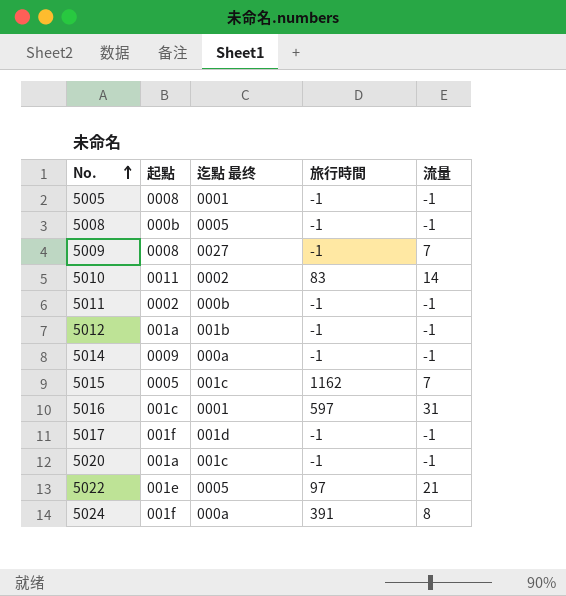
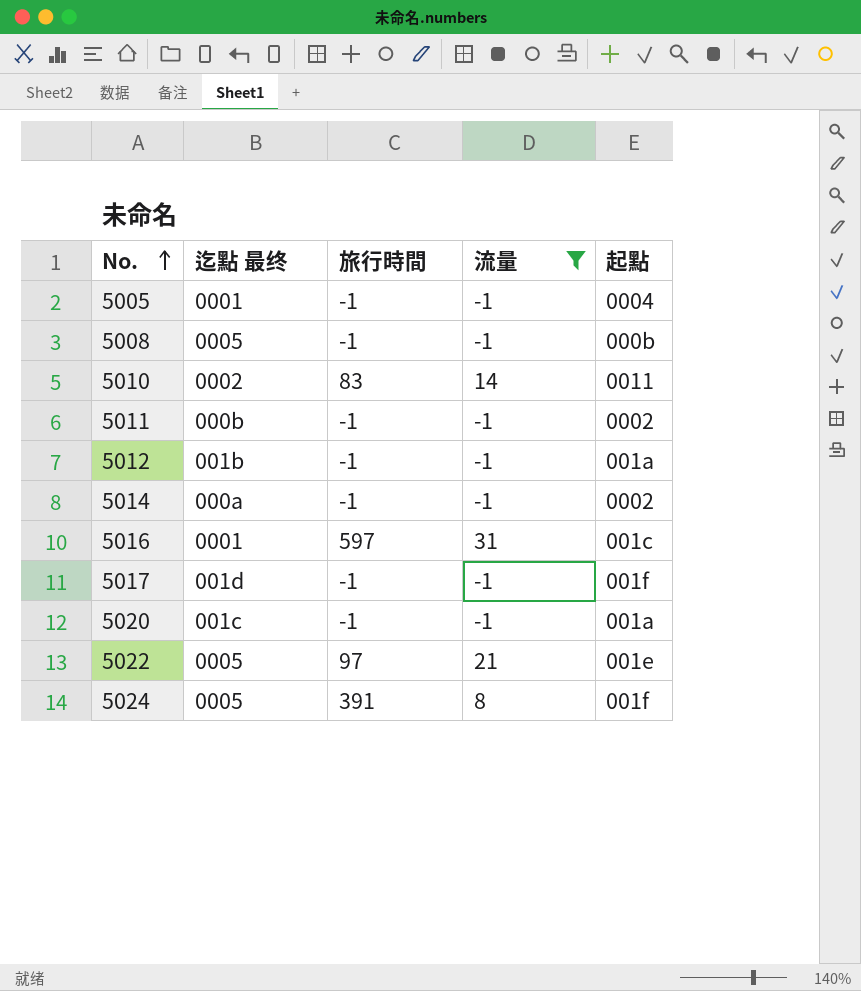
filter: none -> 流量 != 7
column 起點 | position: 2 -> 5
5005 | 起點: 0008 -> 0004
5014 | 起點: 0009 -> 0002
5024 | 迄點 最终: 000a -> 0005

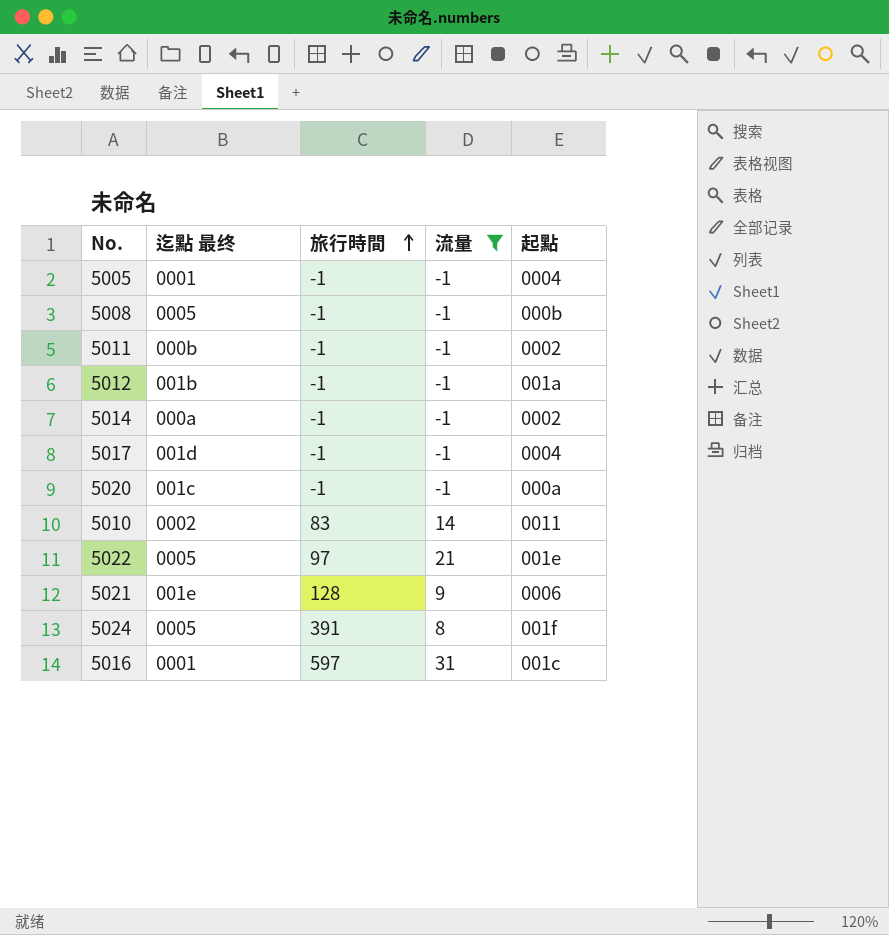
row order: No. ascending -> 旅行時間 ascending
5017 | 起點: 001f -> 0004
5020 | 起點: 001a -> 000a
row 5021: none -> 001e | 128 | 9 | 0006

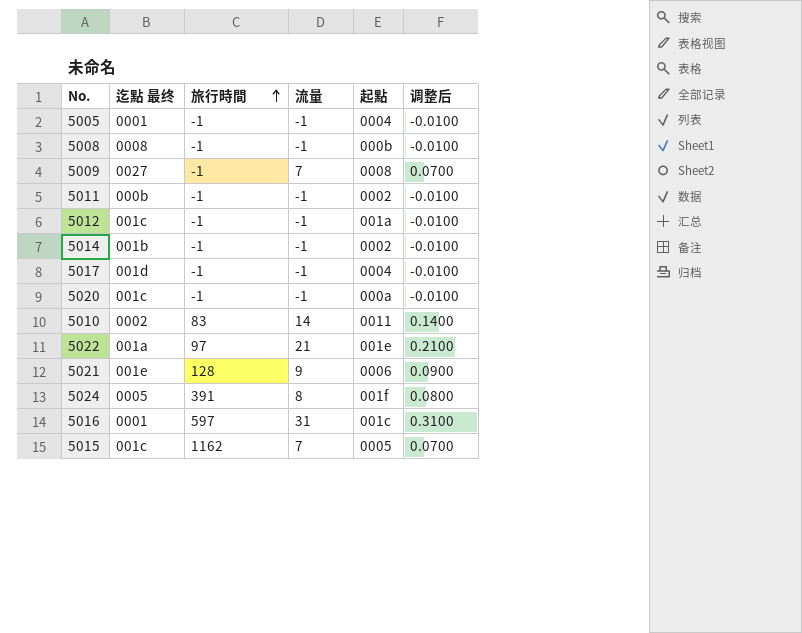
filter: 流量 != 7 -> none
column 调整后 | formula: none -> [流量] * 0.01
5008 | 迄點 最终: 0005 -> 0008
5012 | 迄點 最终: 001b -> 001c
5014 | 迄點 最终: 000a -> 001b
5022 | 迄點 最终: 0005 -> 001a

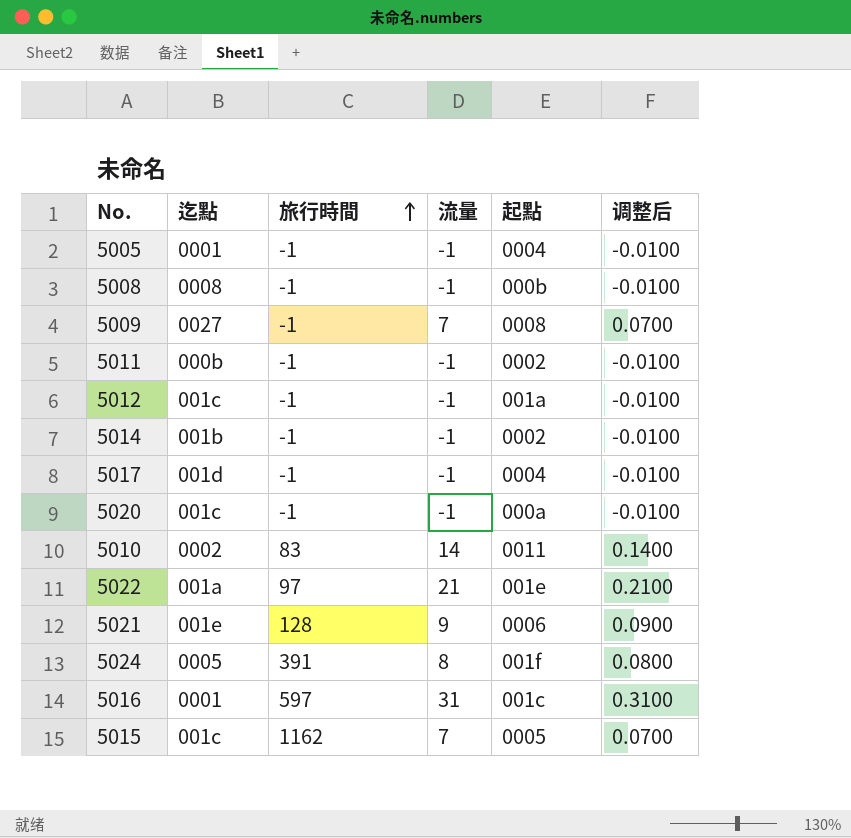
column name: 迄點 最终 -> 迄點

